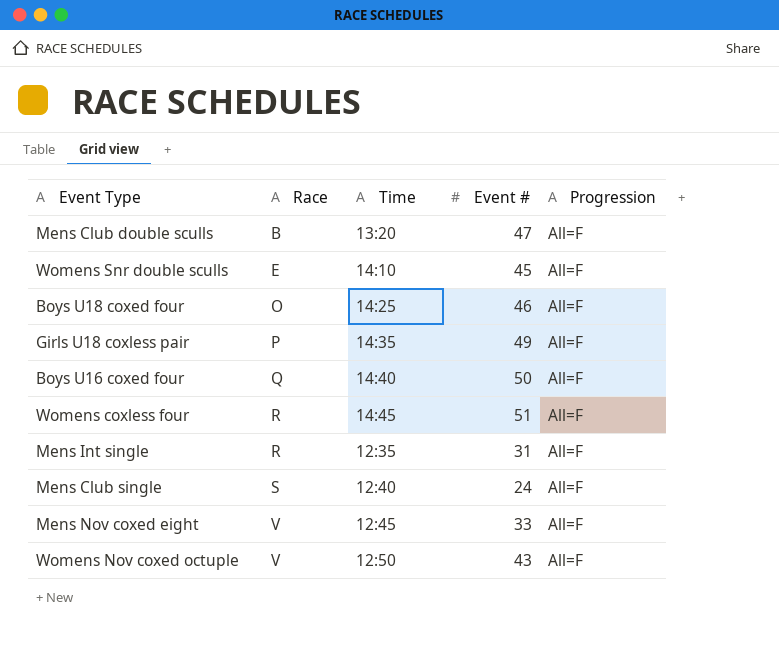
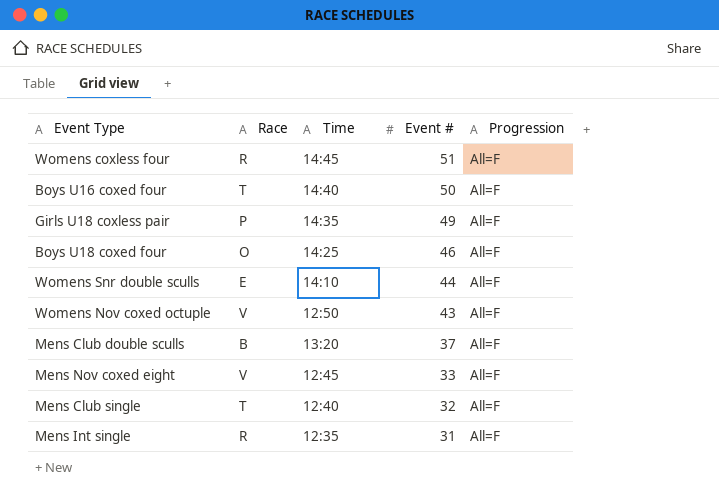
row order: Race ascending -> Event # descending
Boys U16 coxed four | Race: Q -> T
Womens Snr double sculls | Event #: 45 -> 44
Mens Club double sculls | Event #: 47 -> 37
Mens Club single | Race: S -> T
Mens Club single | Event #: 24 -> 32

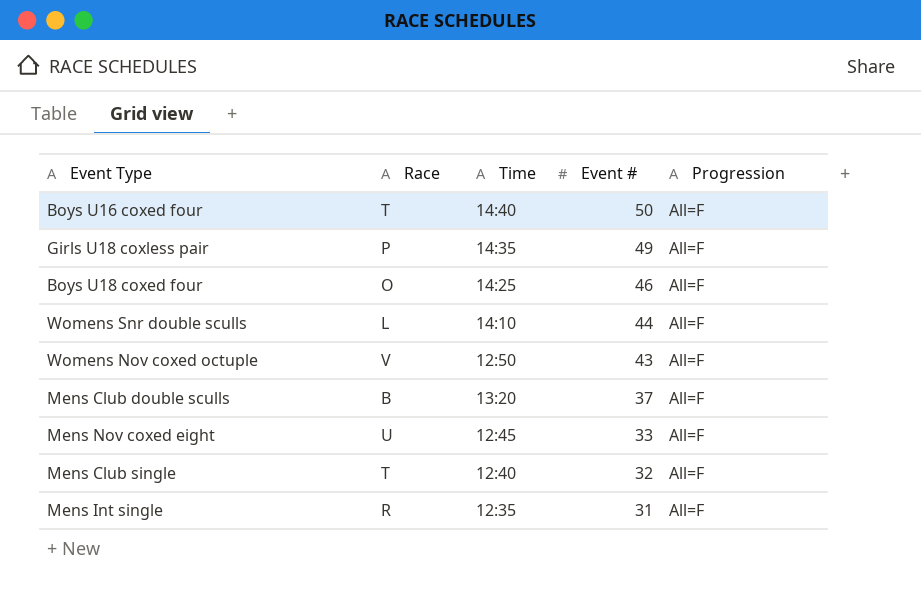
row Womens coxless four: R | 14:45 | 51 | All=F -> none
Womens Snr double sculls | Race: E -> L
Mens Nov coxed eight | Race: V -> U

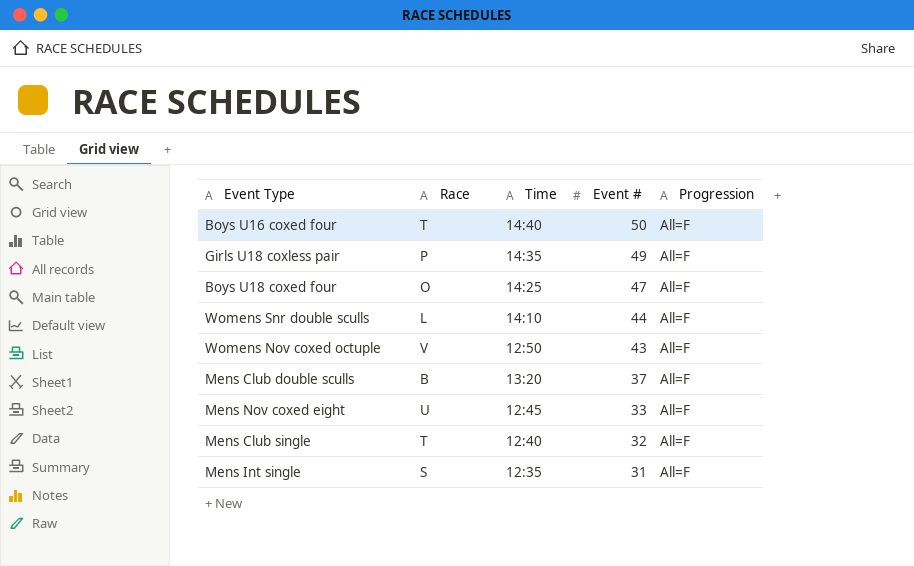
Boys U18 coxed four | Event #: 46 -> 47
Mens Int single | Race: R -> S

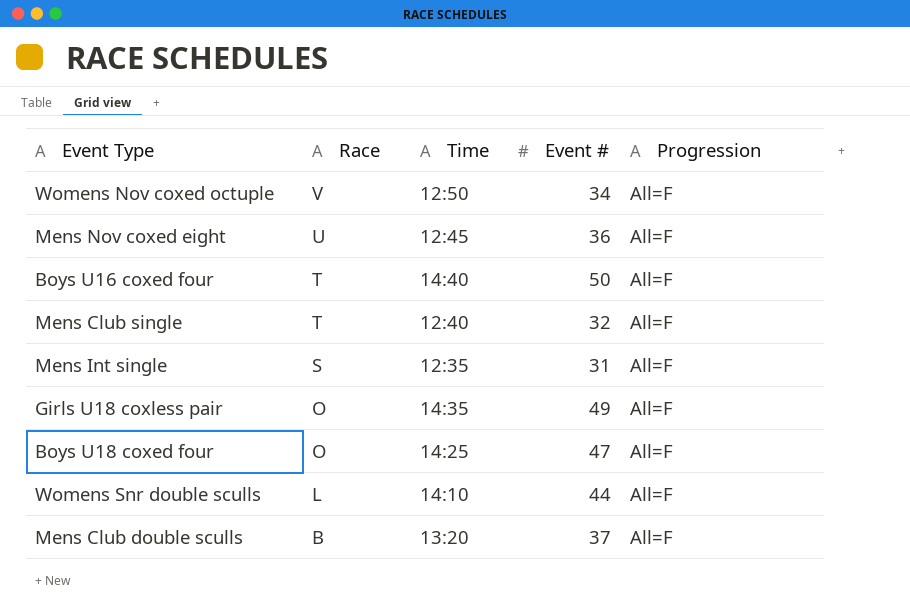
row order: Event # descending -> Race descending
Womens Nov coxed octuple | Event #: 43 -> 34
Mens Nov coxed eight | Event #: 33 -> 36
Girls U18 coxless pair | Race: P -> O

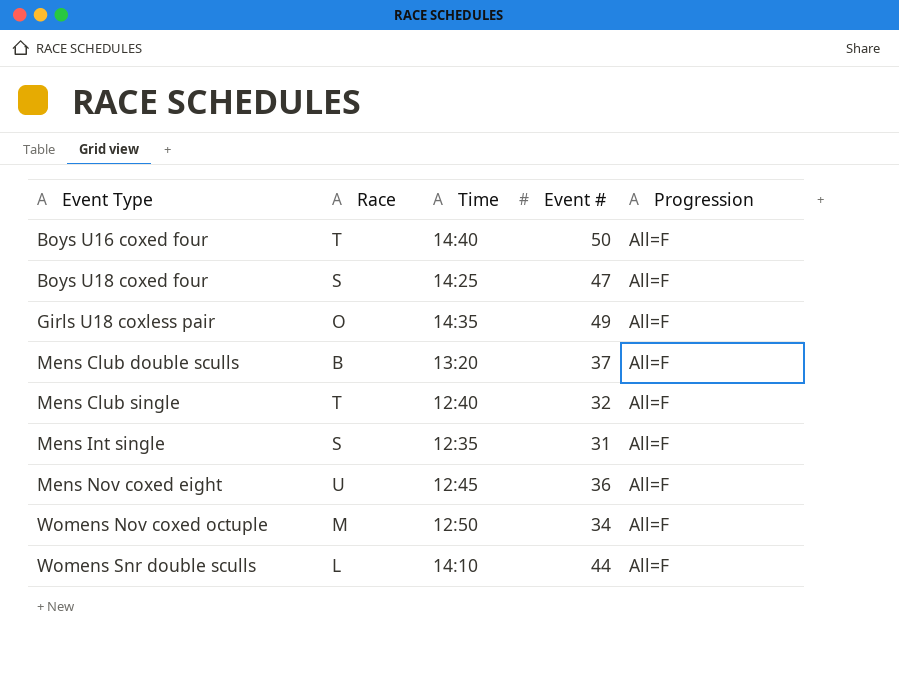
row order: Race descending -> Event Type ascending
Boys U18 coxed four | Race: O -> S
Womens Nov coxed octuple | Race: V -> M

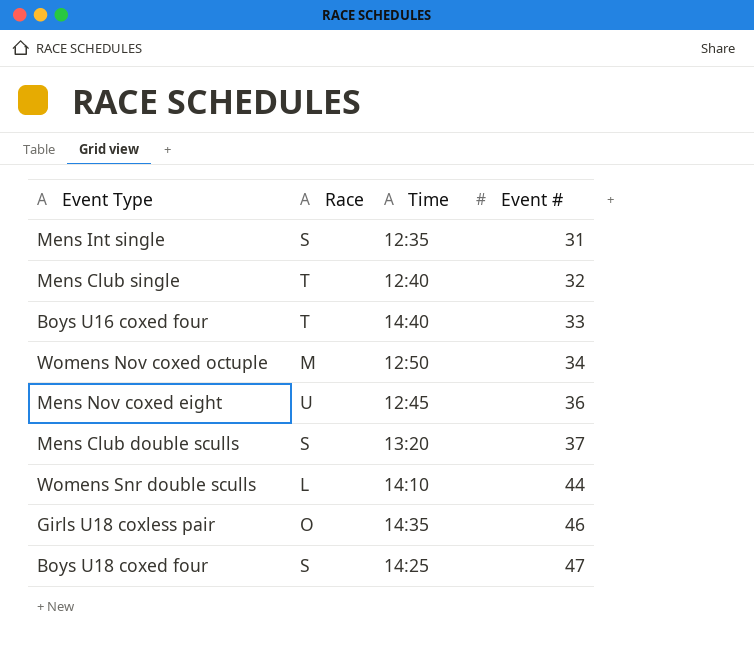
row order: Event Type ascending -> Event # ascending
column Progression | position: 5 -> none
Boys U16 coxed four | Event #: 50 -> 33
Mens Club double sculls | Race: B -> S
Girls U18 coxless pair | Event #: 49 -> 46

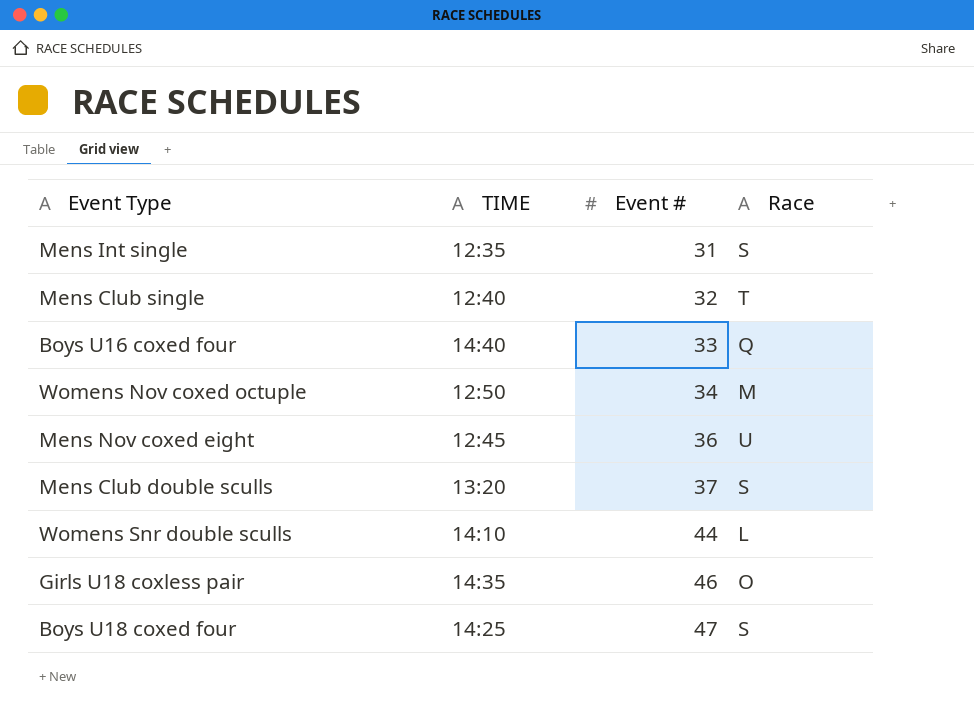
column name: Time -> TIME
column Race | position: 2 -> 4
Boys U16 coxed four | Race: T -> Q

